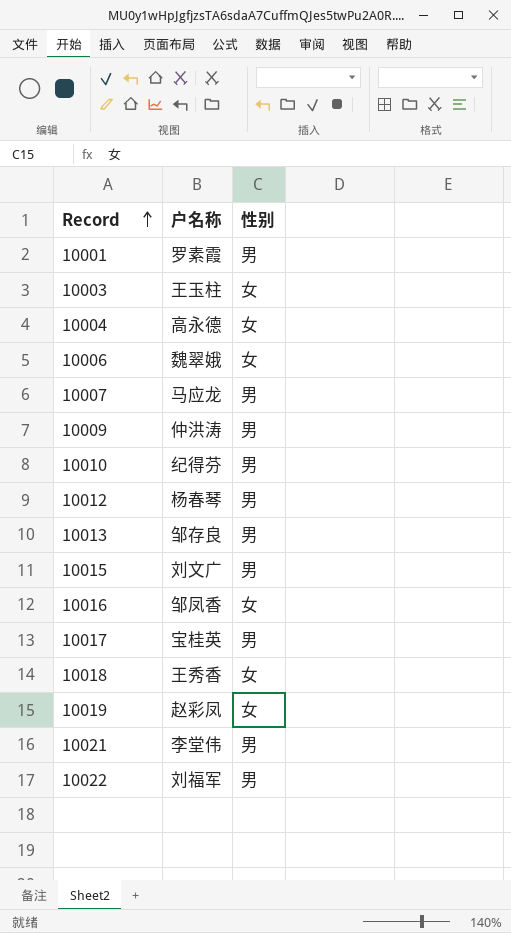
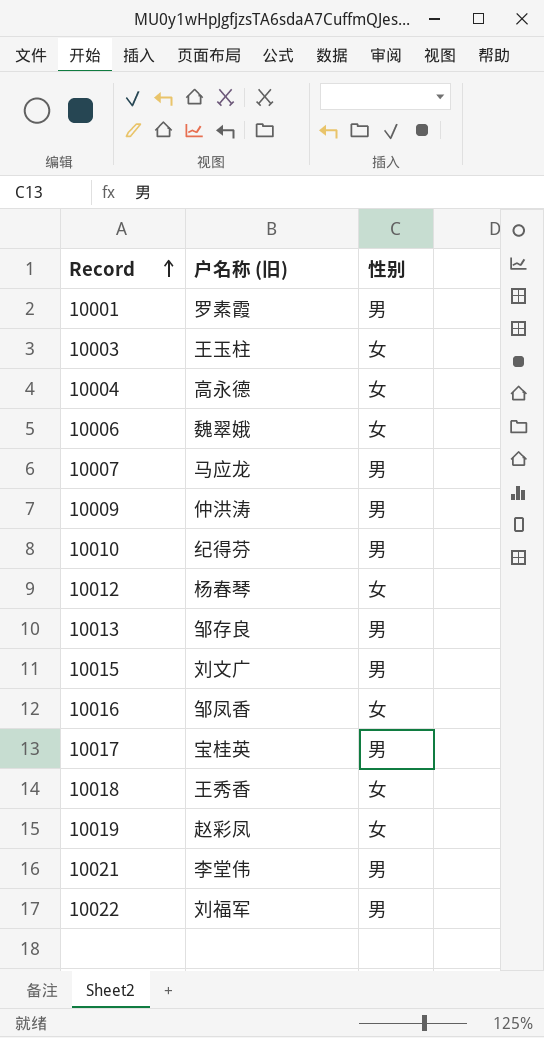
column name: 户名称 -> 户名称 (旧)
10012 | 性别: 男 -> 女

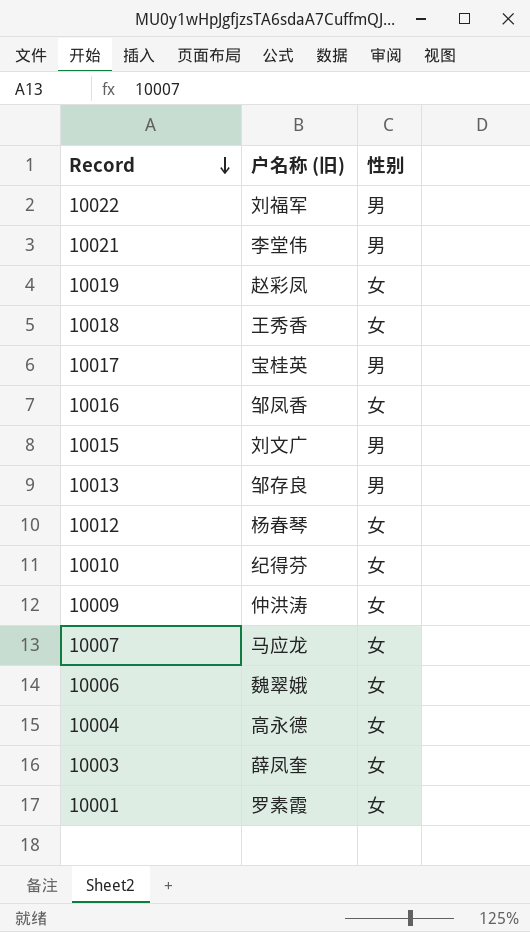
row order: Record ascending -> Record descending
10010 | 性别: 男 -> 女
10009 | 性别: 男 -> 女
10007 | 性别: 男 -> 女
10003 | 户名称 (旧): 王玉柱 -> 薛凤奎
10001 | 性别: 男 -> 女

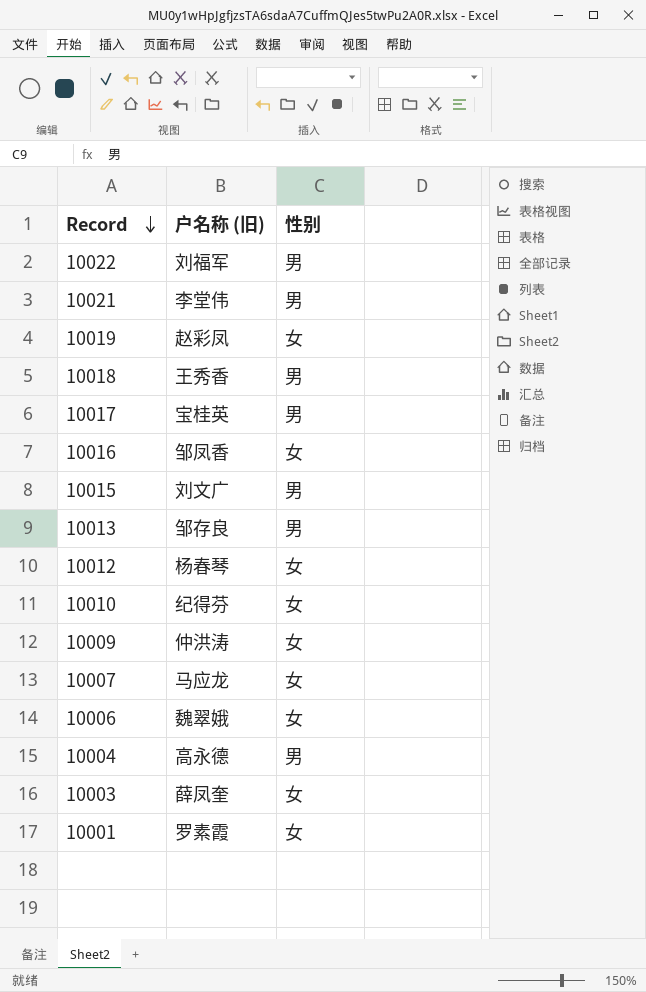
10018 | 性别: 女 -> 男
10004 | 性别: 女 -> 男

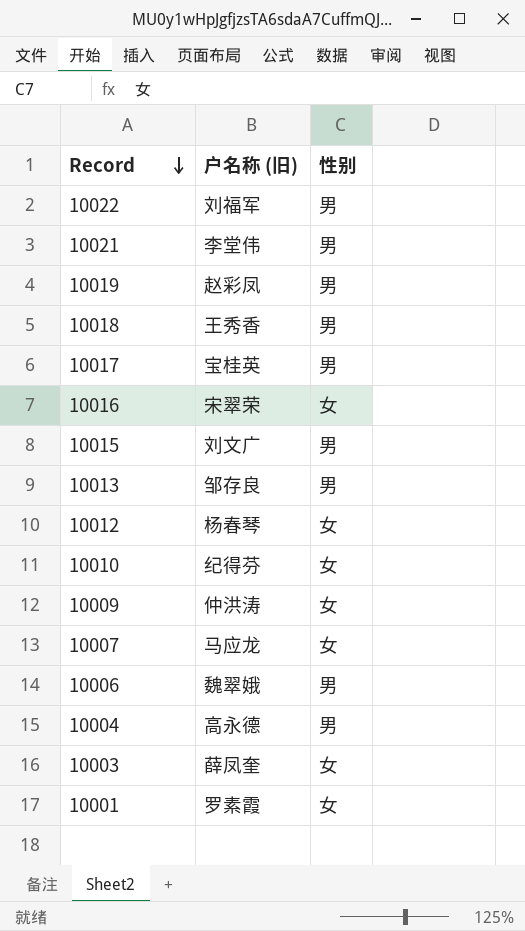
10019 | 性别: 女 -> 男
10016 | 户名称 (旧): 邹凤香 -> 宋翠荣
10006 | 性别: 女 -> 男

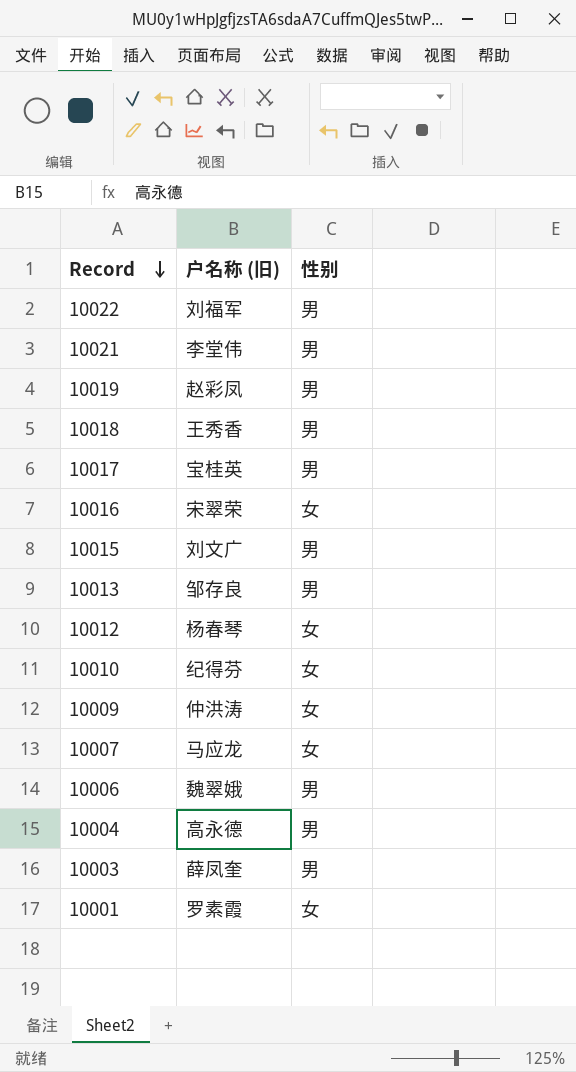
10003 | 性别: 女 -> 男

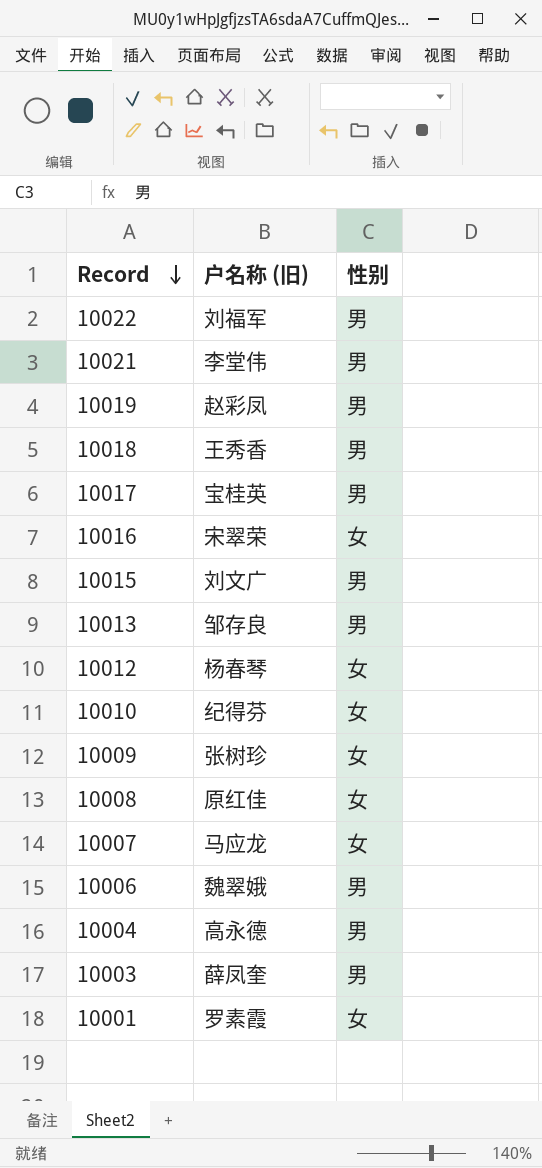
10009 | 户名称 (旧): 仲洪涛 -> 张树珍
row 10008: none -> 原红佳 | 女

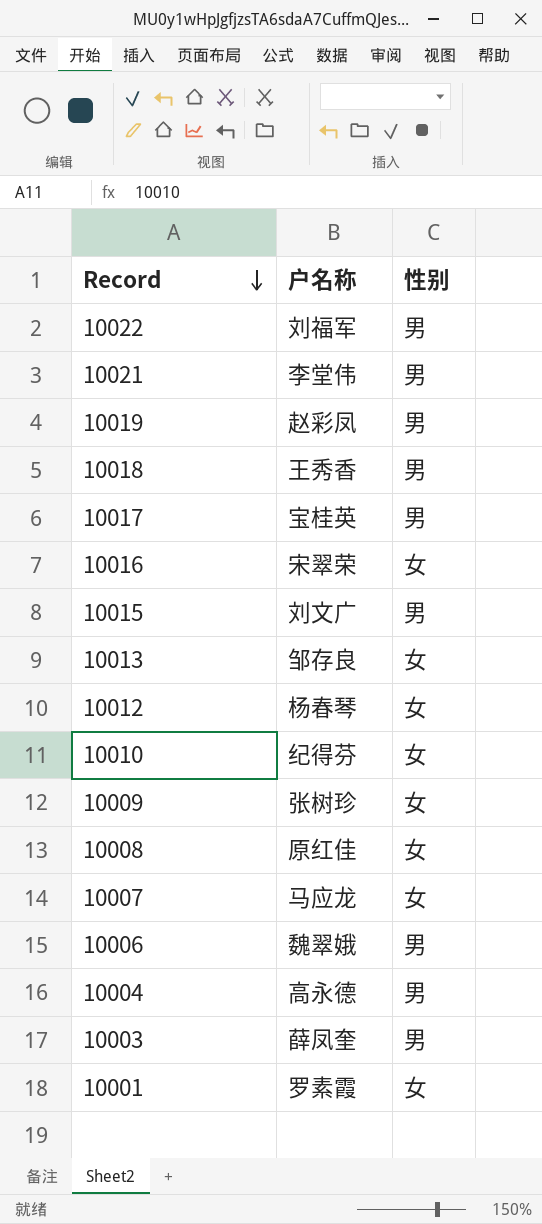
column name: 户名称 (旧) -> 户名称
10013 | 性别: 男 -> 女

